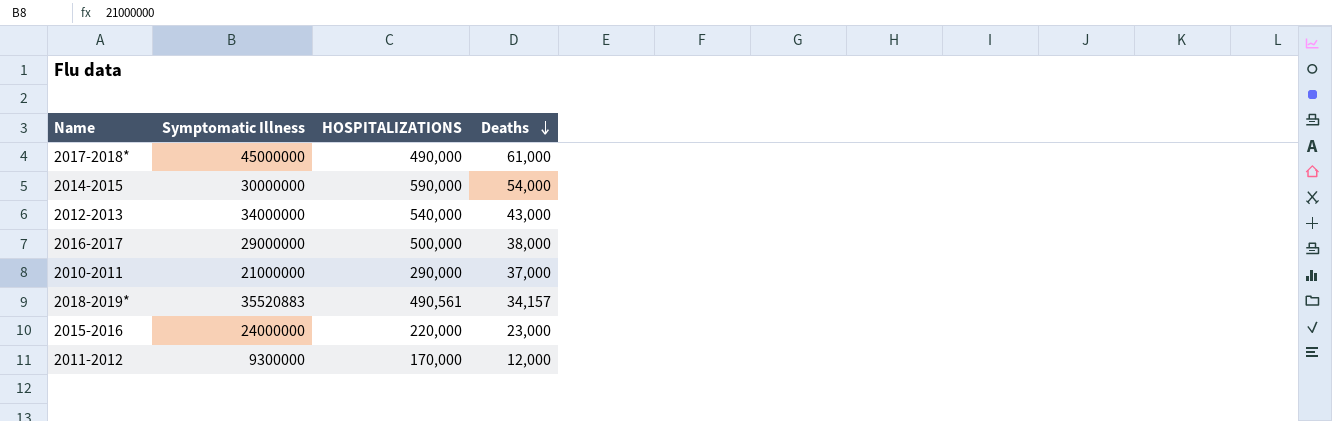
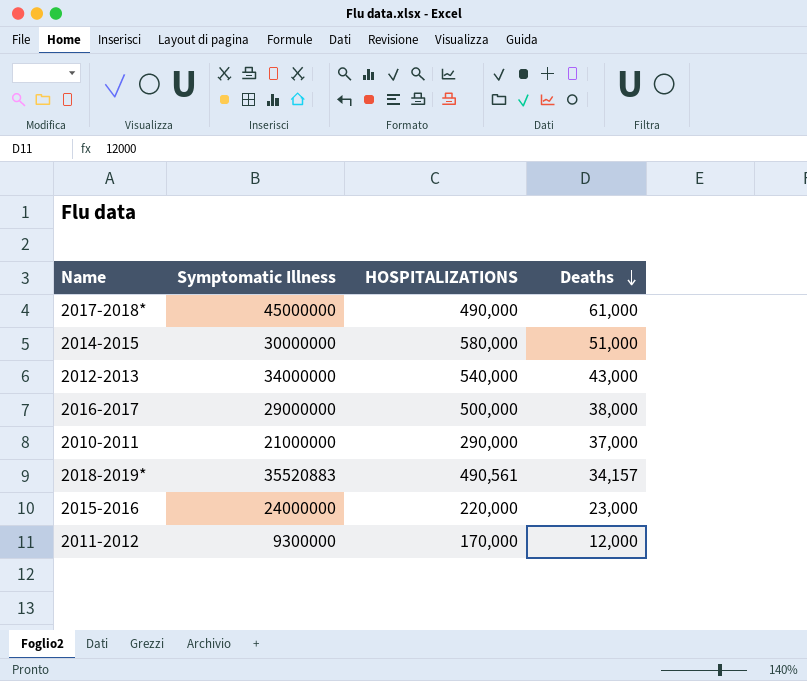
2014-2015 | HOSPITALIZATIONS: 590,000 -> 580,000
2014-2015 | Deaths: 54,000 -> 51,000

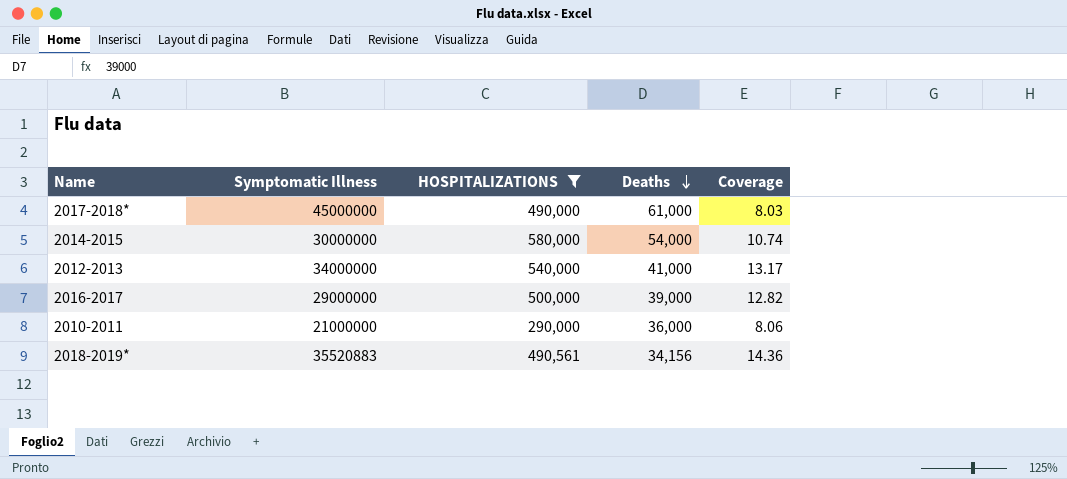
filter: none -> HOSPITALIZATIONS >= 290,000
column Coverage | formula: none -> [HOSPITALIZATIONS] / [Deaths]
2014-2015 | Deaths: 51,000 -> 54,000
2012-2013 | Deaths: 43,000 -> 41,000
2016-2017 | Deaths: 38,000 -> 39,000
2010-2011 | Deaths: 37,000 -> 36,000
2018-2019* | Deaths: 34,157 -> 34,156

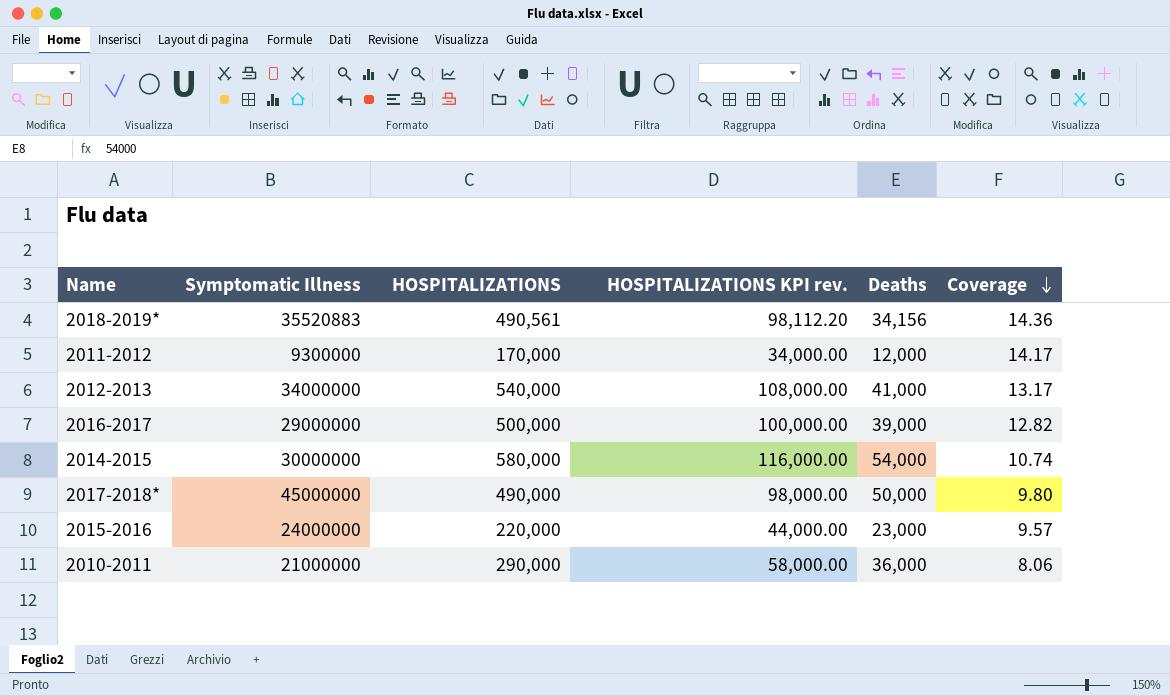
filter: HOSPITALIZATIONS >= 290,000 -> none
row order: Deaths descending -> Coverage descending
column HOSPITALIZATIONS KPI rev. | formula: none -> [HOSPITALIZATIONS] * 0.2
2017-2018* | Deaths: 61,000 -> 50,000
2017-2018* | Coverage: 8.03 -> 9.80

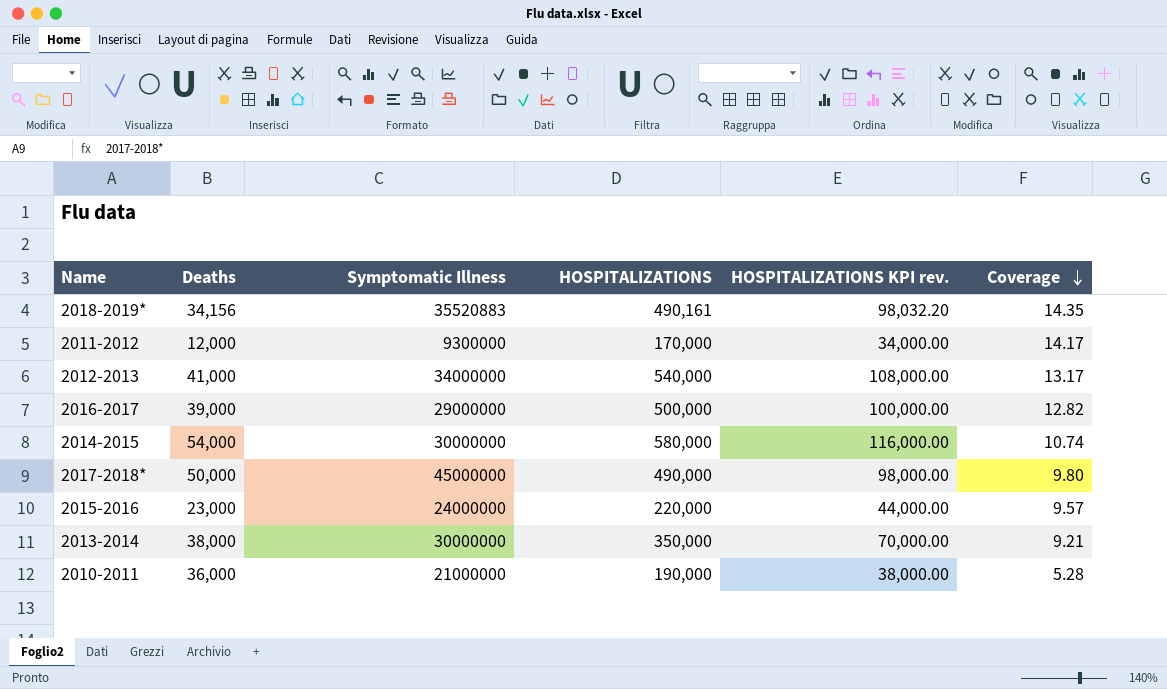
column Deaths | position: 5 -> 2
2018-2019* | HOSPITALIZATIONS: 490,561 -> 490,161
2018-2019* | HOSPITALIZATIONS KPI rev.: 98,112.20 -> 98,032.20
2018-2019* | Coverage: 14.36 -> 14.35
row 2013-2014: none -> 38,000 | 30000000 | 350,000 | 70,000.00 | 9.21
2010-2011 | HOSPITALIZATIONS: 290,000 -> 190,000
2010-2011 | HOSPITALIZATIONS KPI rev.: 58,000.00 -> 38,000.00
2010-2011 | Coverage: 8.06 -> 5.28

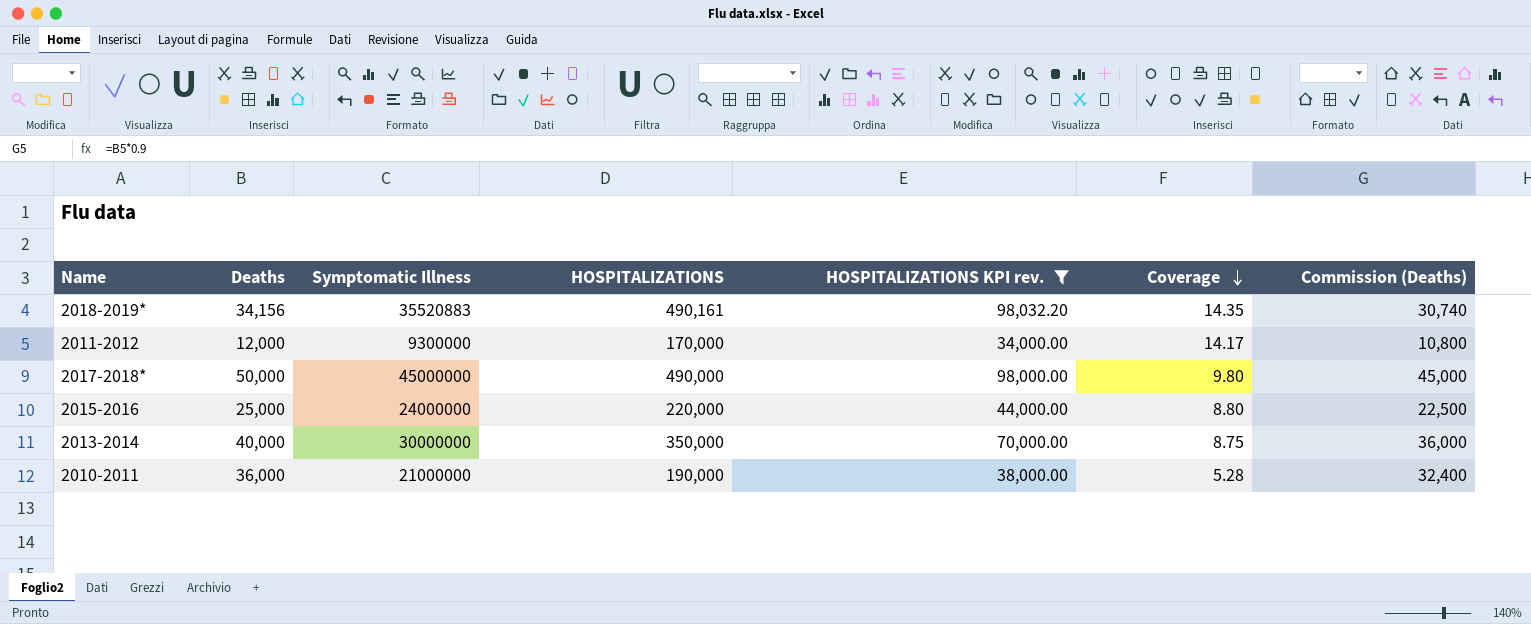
filter: none -> HOSPITALIZATIONS KPI rev. <= 98,032.20
column Commission (Deaths) | formula: none -> [Deaths] * 0.9
2015-2016 | Deaths: 23,000 -> 25,000
2015-2016 | Coverage: 9.57 -> 8.80
2013-2014 | Deaths: 38,000 -> 40,000
2013-2014 | Coverage: 9.21 -> 8.75

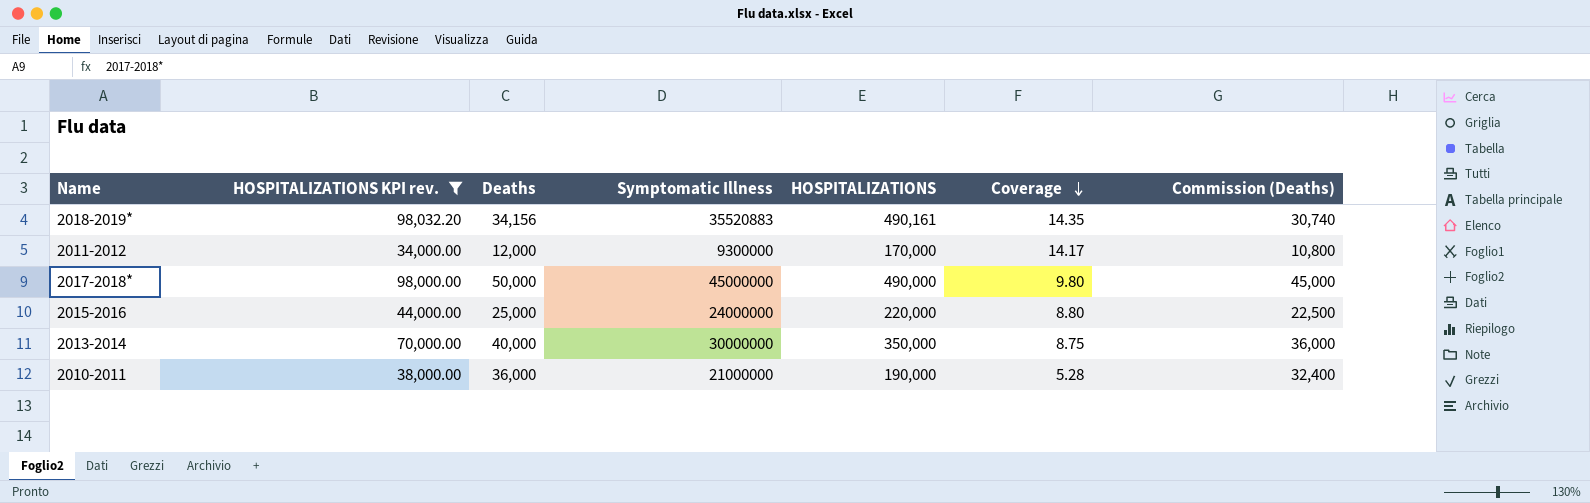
column HOSPITALIZATIONS KPI rev. | position: 5 -> 2

